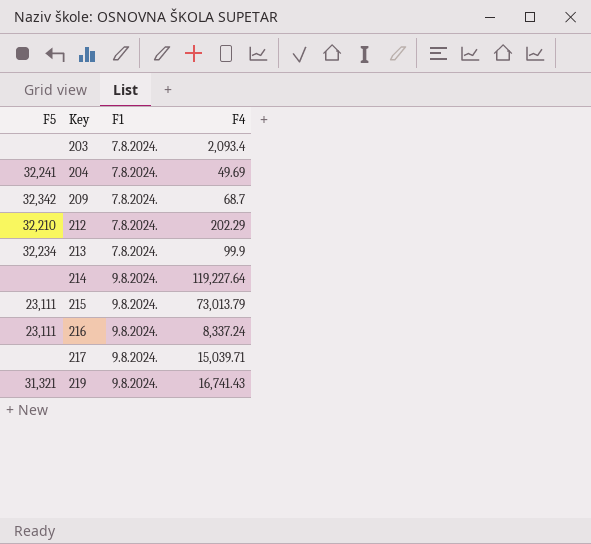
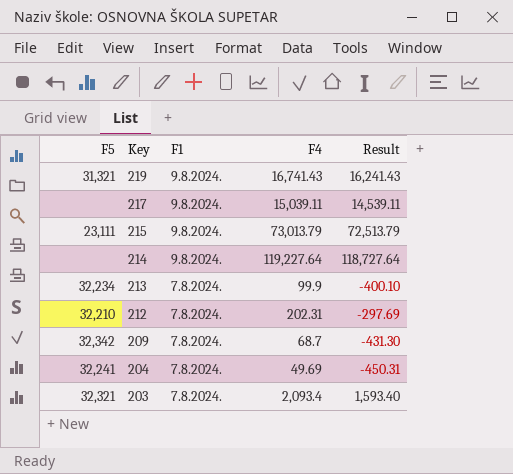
row order: Key ascending -> Key descending
column Result | formula: none -> [F4] - 500
row 216: 23,111 | 9.8.2024. | 8,337.24 -> none
217 | F4: 15,039.71 -> 15,039.11
212 | F4: 202.29 -> 202.31
203 | F5: none -> 32,321

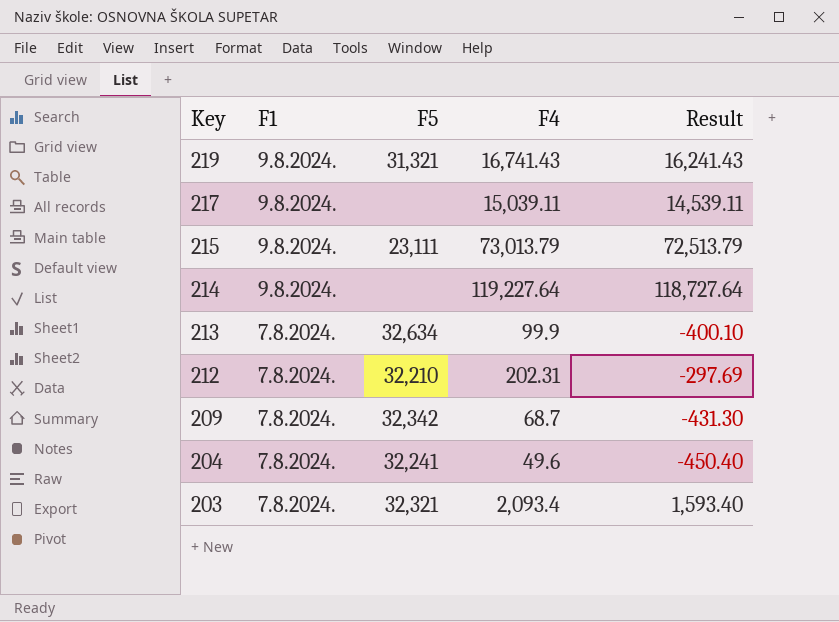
column F5 | position: 1 -> 3
213 | F5: 32,234 -> 32,634
204 | F4: 49.69 -> 49.6
204 | Result: -450.31 -> -450.40

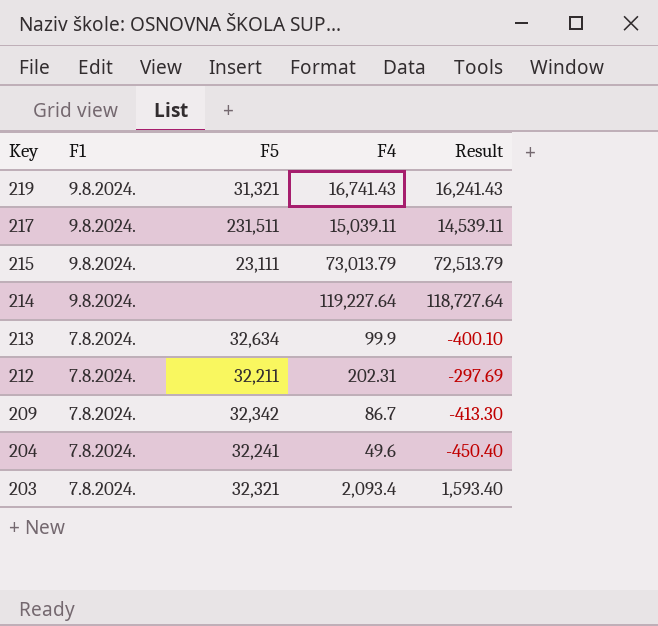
217 | F5: none -> 231,511
212 | F5: 32,210 -> 32,211
209 | F4: 68.7 -> 86.7
209 | Result: -431.30 -> -413.30

